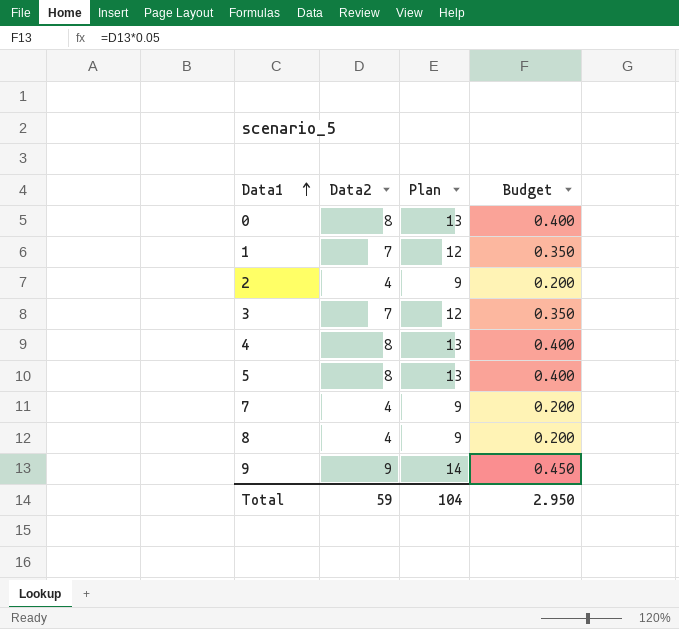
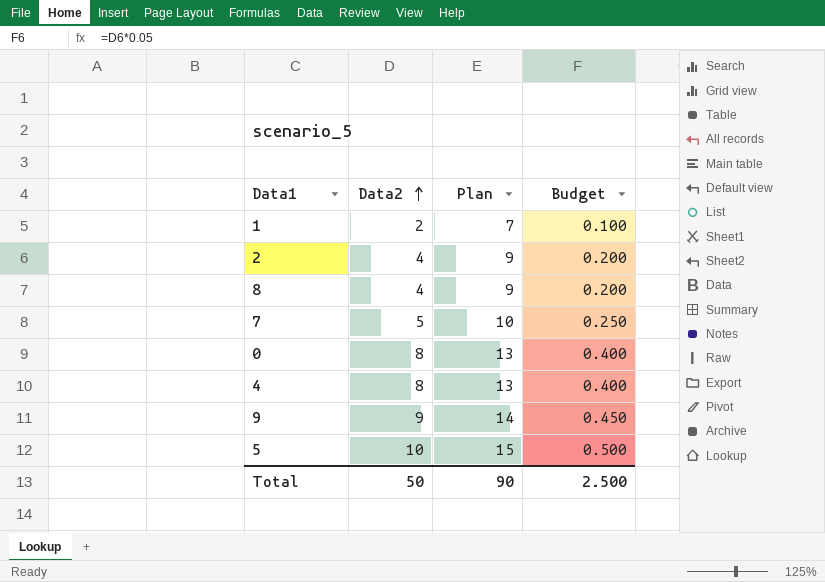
row order: Data1 ascending -> Data2 ascending
row 3: 7 | 12 | 0.350 -> none
1 | Data2: 7 -> 2
1 | Plan: 12 -> 7
1 | Budget: 0.350 -> 0.100
7 | Data2: 4 -> 5
7 | Plan: 9 -> 10
7 | Budget: 0.200 -> 0.250
5 | Data2: 8 -> 10
5 | Plan: 13 -> 15
5 | Budget: 0.400 -> 0.500
Total | Data2: 59 -> 50
Total | Plan: 104 -> 90
Total | Budget: 2.950 -> 2.500

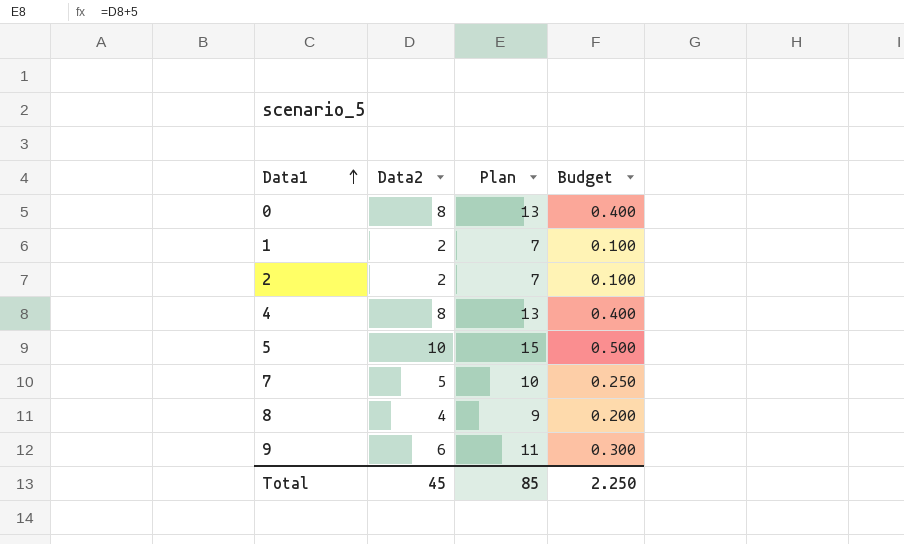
row order: Data2 ascending -> Data1 ascending
2 | Data2: 4 -> 2
2 | Plan: 9 -> 7
2 | Budget: 0.200 -> 0.100
9 | Data2: 9 -> 6
9 | Plan: 14 -> 11
9 | Budget: 0.450 -> 0.300
Total | Data2: 50 -> 45
Total | Plan: 90 -> 85
Total | Budget: 2.500 -> 2.250

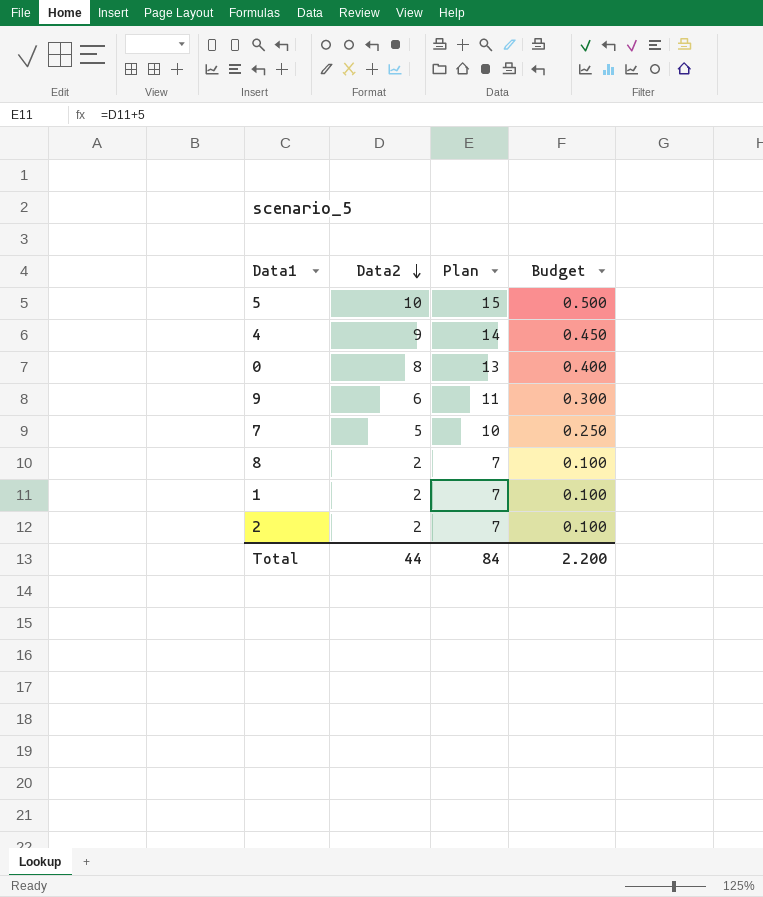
row order: Data1 ascending -> Data2 descending
4 | Data2: 8 -> 9
4 | Plan: 13 -> 14
4 | Budget: 0.400 -> 0.450
8 | Data2: 4 -> 2
8 | Plan: 9 -> 7
8 | Budget: 0.200 -> 0.100
Total | Data2: 45 -> 44
Total | Plan: 85 -> 84
Total | Budget: 2.250 -> 2.200

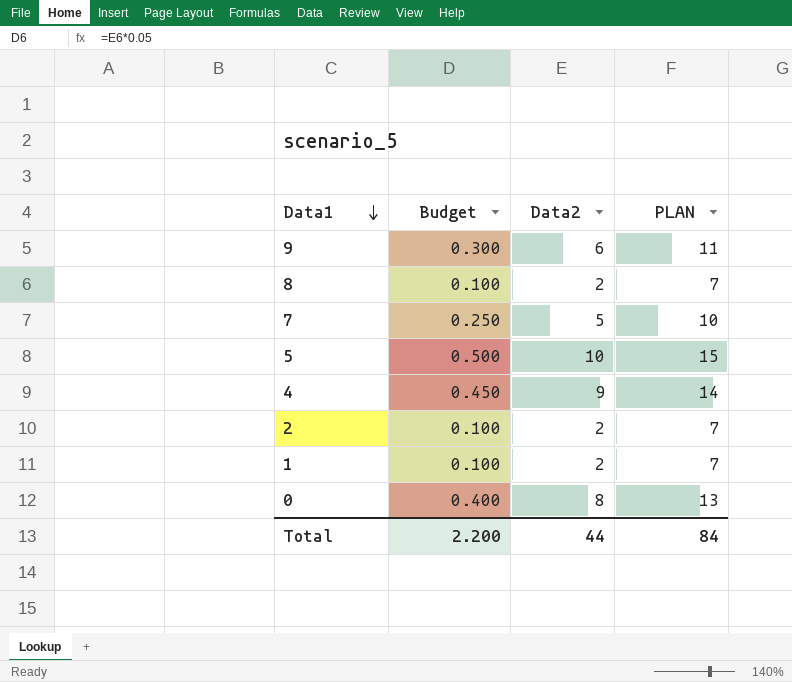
row order: Data2 descending -> Data1 descending
column Budget | position: 4 -> 2
column name: Plan -> PLAN

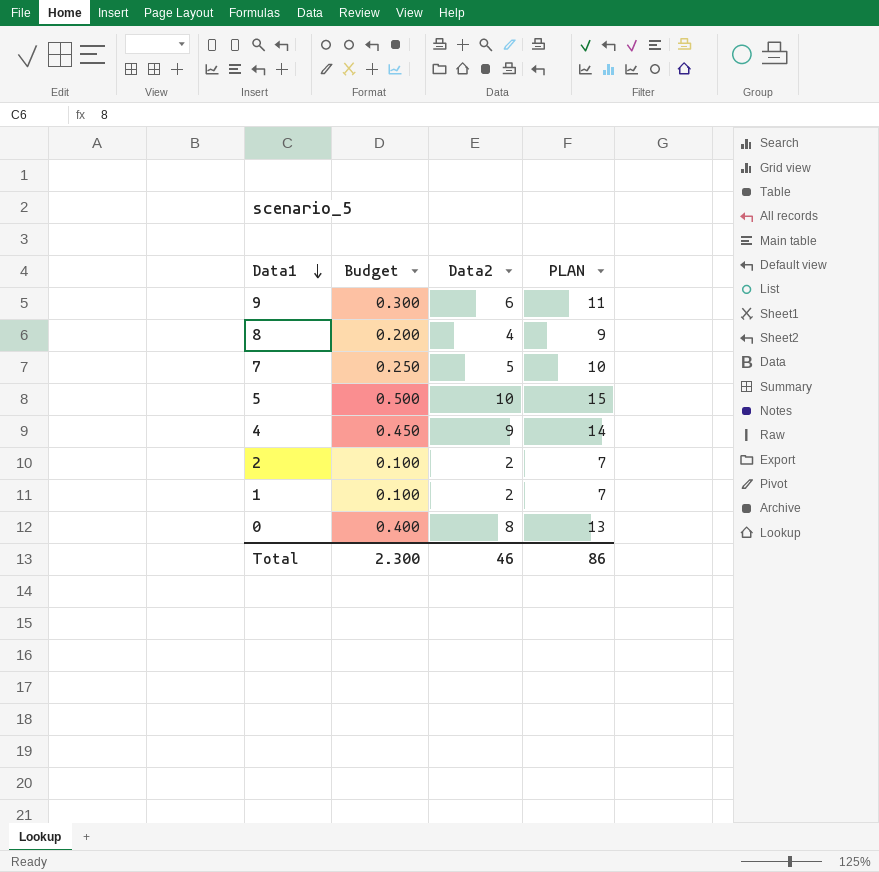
8 | Budget: 0.100 -> 0.200
8 | Data2: 2 -> 4
8 | PLAN: 7 -> 9
Total | Budget: 2.200 -> 2.300
Total | Data2: 44 -> 46
Total | PLAN: 84 -> 86

